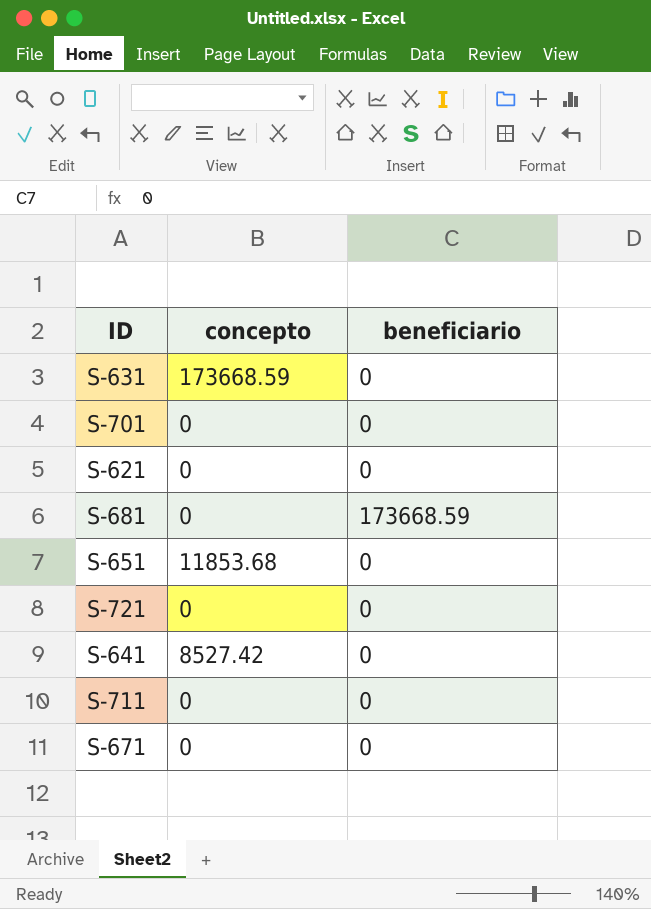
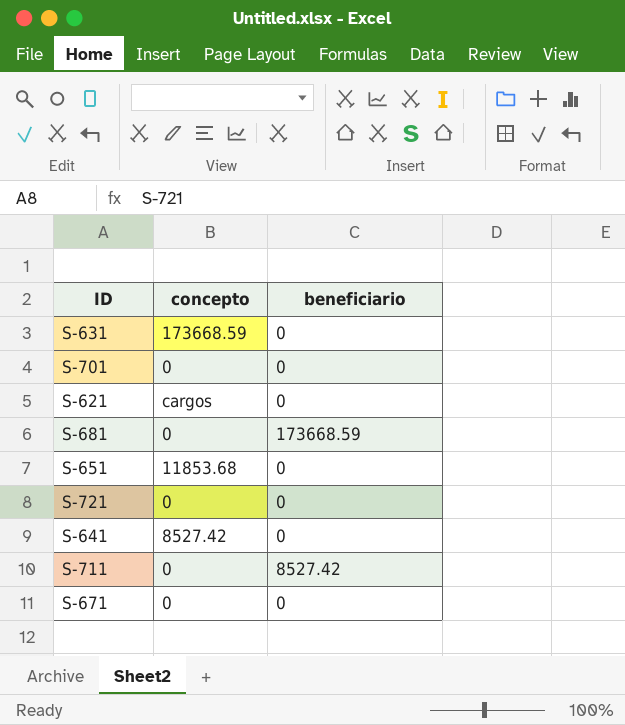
S-621 | concepto: 0 -> cargos
S-711 | beneficiario: 0 -> 8527.42

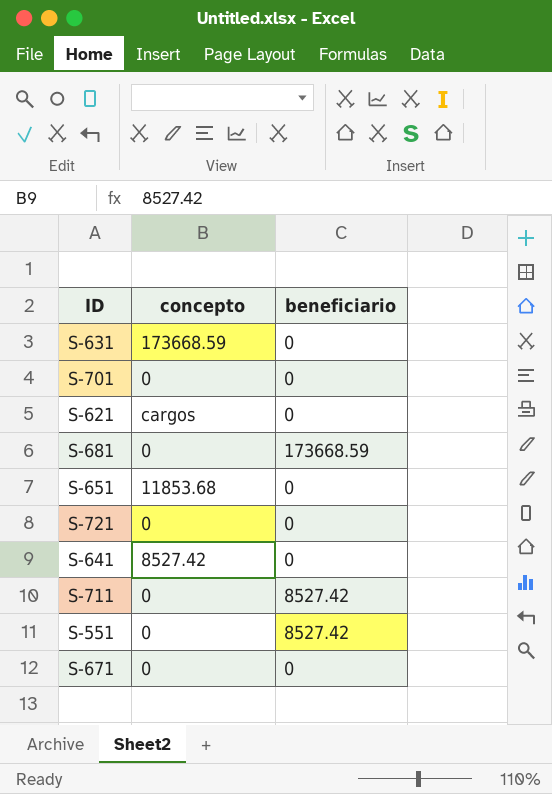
row S-551: none -> 0 | 8527.42

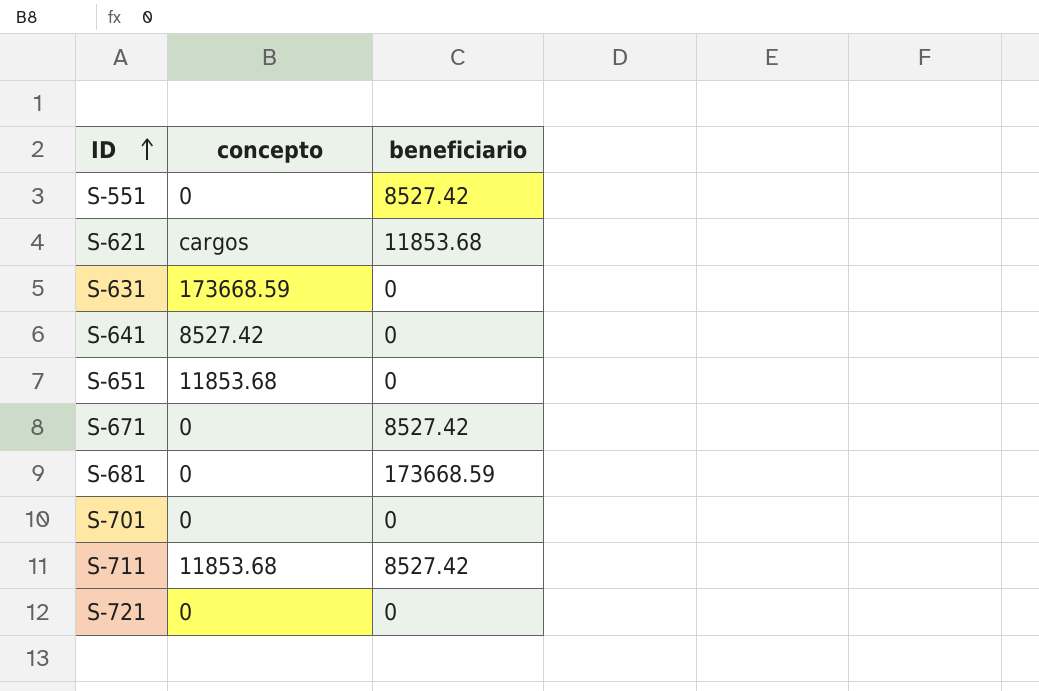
row order: none -> ID ascending
S-621 | beneficiario: 0 -> 11853.68
S-671 | beneficiario: 0 -> 8527.42
S-711 | concepto: 0 -> 11853.68

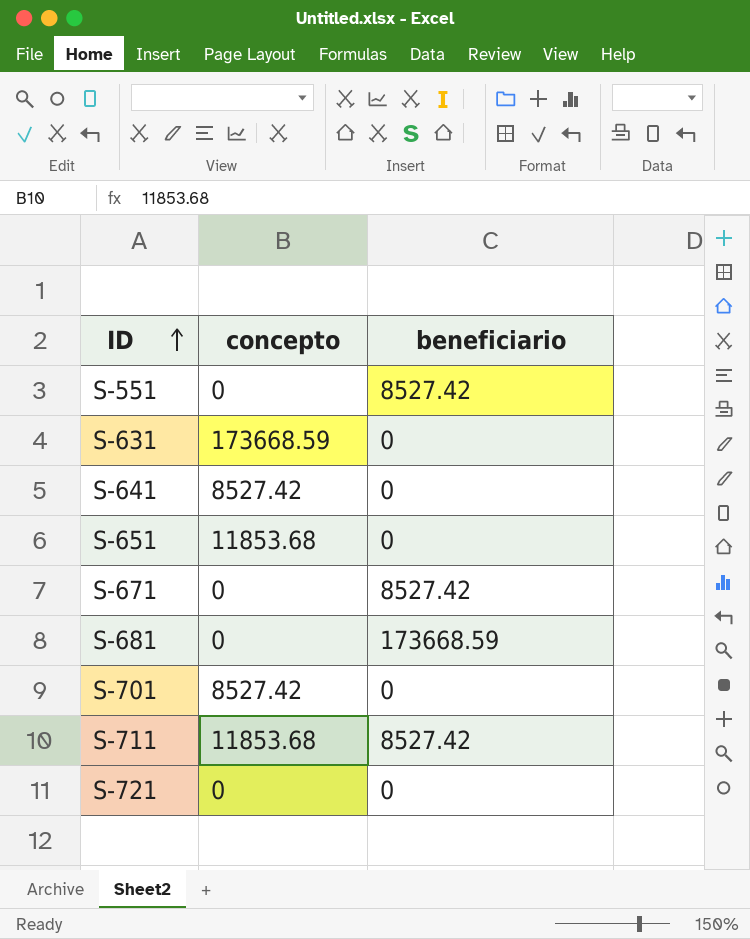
row S-621: cargos | 11853.68 -> none
S-701 | concepto: 0 -> 8527.42

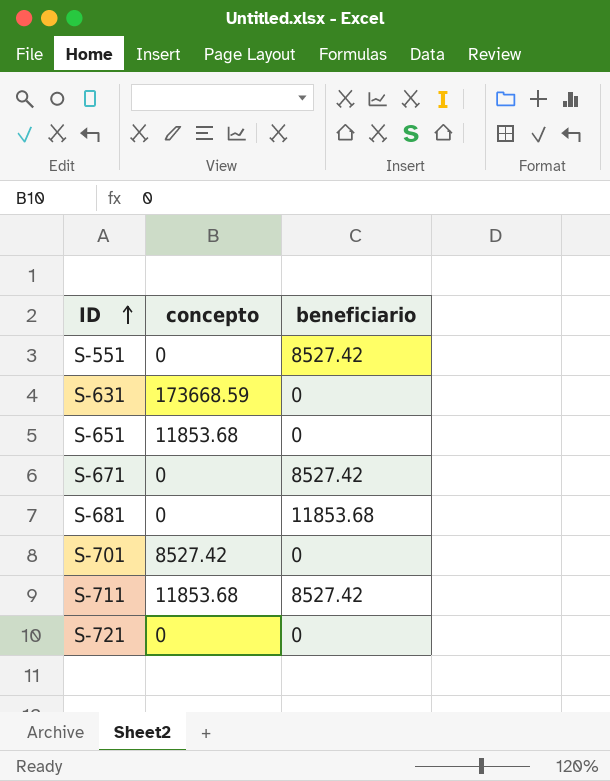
row S-641: 8527.42 | 0 -> none
S-681 | beneficiario: 173668.59 -> 11853.68

